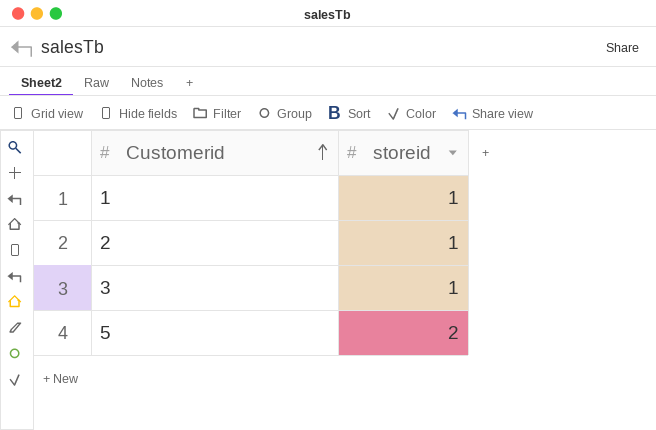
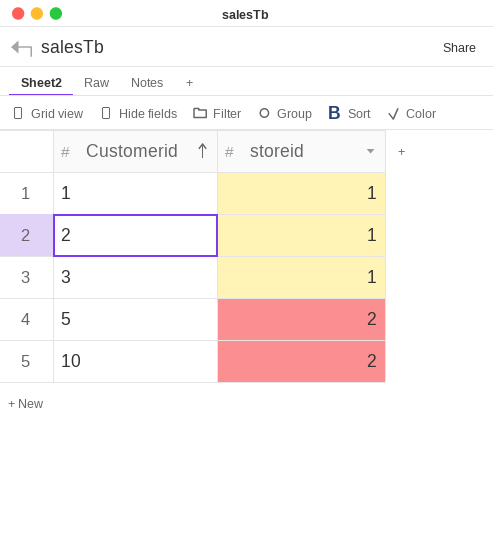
row 10: none -> 2

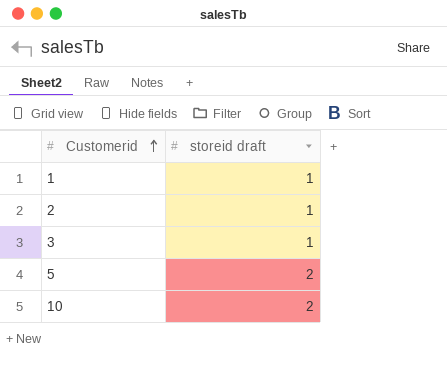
column name: storeid -> storeid draft

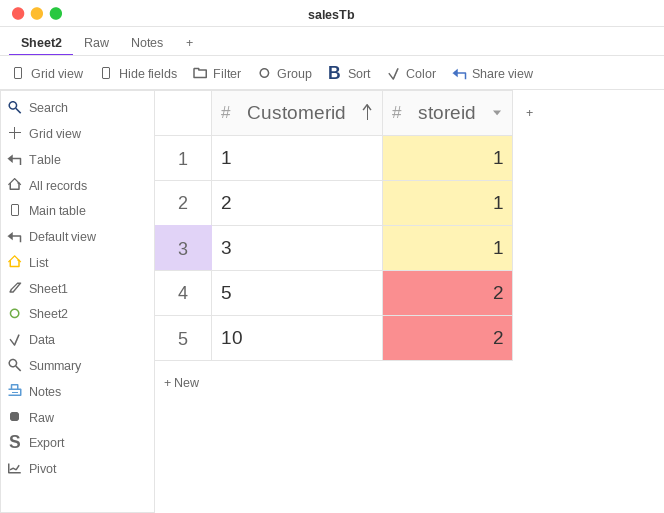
column name: storeid draft -> storeid

